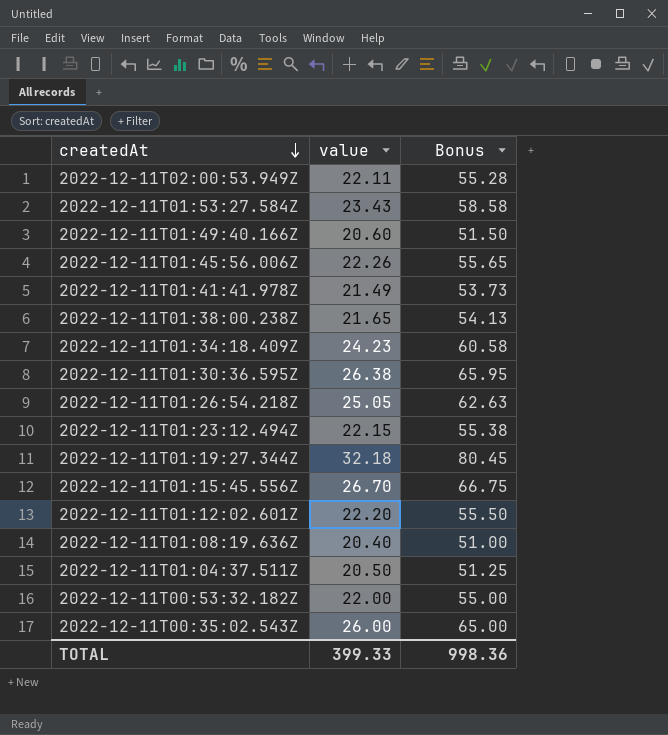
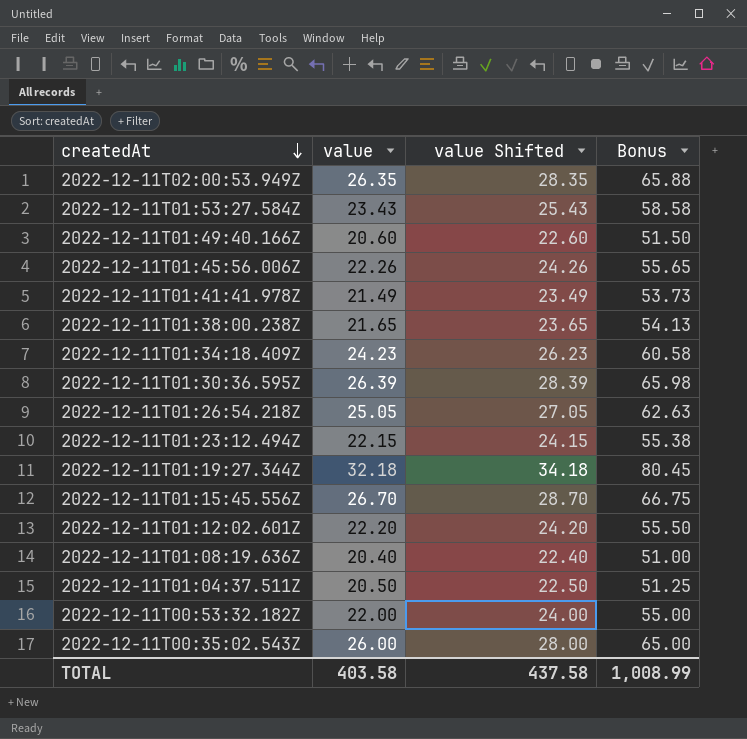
column value Shifted | formula: none -> [value] + 2
2022-12-11T02:00:53.949Z | value: 22.11 -> 26.35
2022-12-11T02:00:53.949Z | Bonus: 55.28 -> 65.88
2022-12-11T01:30:36.595Z | value: 26.38 -> 26.39
2022-12-11T01:30:36.595Z | Bonus: 65.95 -> 65.98
TOTAL | value: 399.33 -> 403.58
TOTAL | Bonus: 998.36 -> 1,008.99

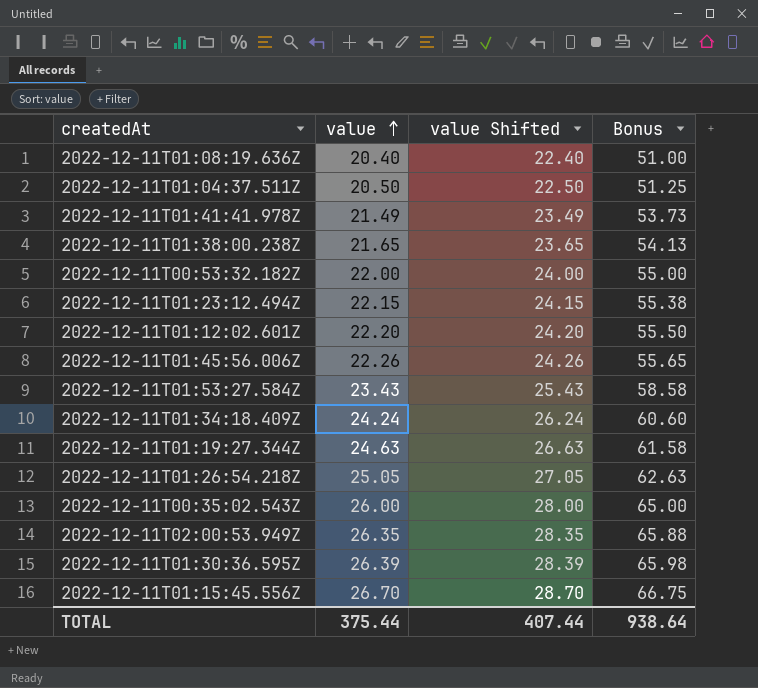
row order: createdAt descending -> value ascending
row 2022-12-11T01:49:40.166Z: 20.60 | 22.60 | 51.50 -> none
2022-12-11T01:34:18.409Z | value: 24.23 -> 24.24
2022-12-11T01:34:18.409Z | value Shifted: 26.23 -> 26.24
2022-12-11T01:34:18.409Z | Bonus: 60.58 -> 60.60
2022-12-11T01:19:27.344Z | value: 32.18 -> 24.63
2022-12-11T01:19:27.344Z | value Shifted: 34.18 -> 26.63
2022-12-11T01:19:27.344Z | Bonus: 80.45 -> 61.58
TOTAL | value: 403.58 -> 375.44
TOTAL | value Shifted: 437.58 -> 407.44
TOTAL | Bonus: 1,008.99 -> 938.64

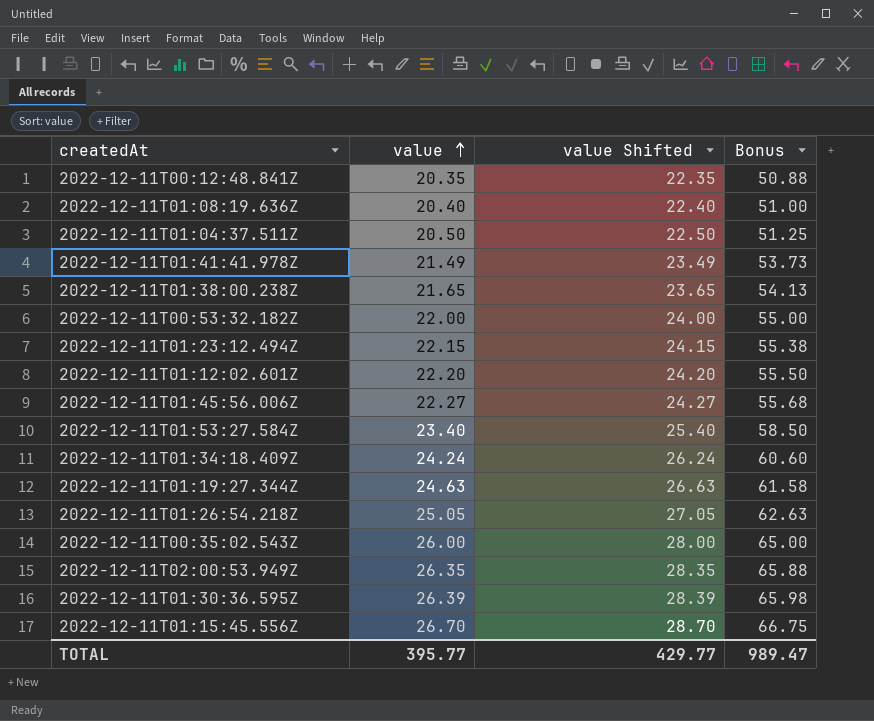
row 2022-12-11T00:12:48.841Z: none -> 20.35 | 22.35 | 50.88
2022-12-11T01:45:56.006Z | value: 22.26 -> 22.27
2022-12-11T01:45:56.006Z | value Shifted: 24.26 -> 24.27
2022-12-11T01:45:56.006Z | Bonus: 55.65 -> 55.68
2022-12-11T01:53:27.584Z | value: 23.43 -> 23.40
2022-12-11T01:53:27.584Z | value Shifted: 25.43 -> 25.40
2022-12-11T01:53:27.584Z | Bonus: 58.58 -> 58.50
TOTAL | value: 375.44 -> 395.77
TOTAL | value Shifted: 407.44 -> 429.77
TOTAL | Bonus: 938.64 -> 989.47

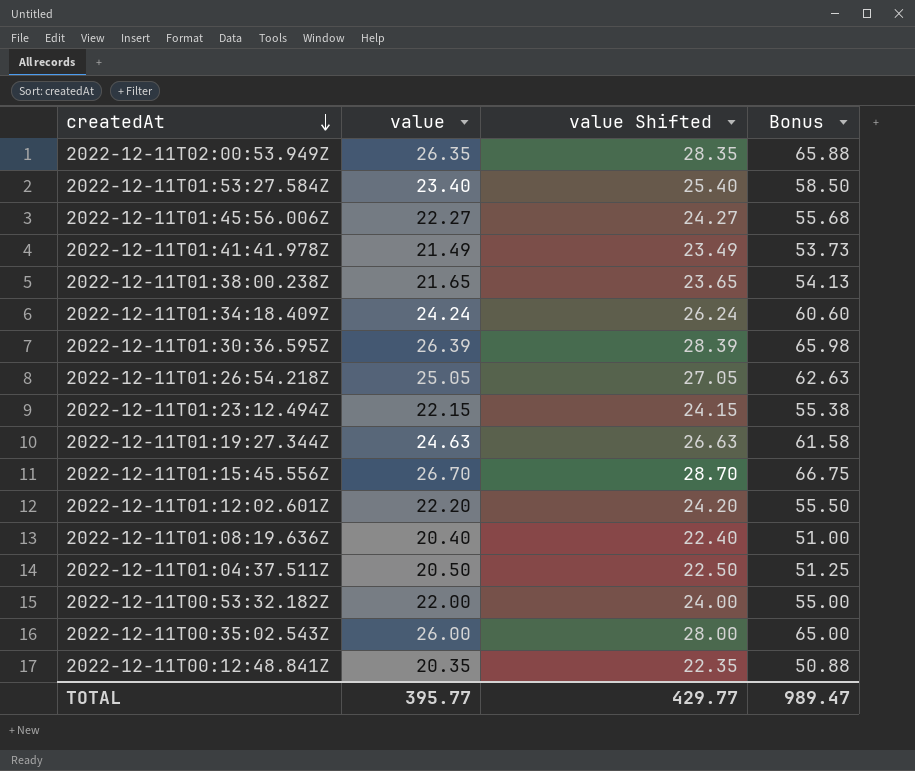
row order: value ascending -> createdAt descending

